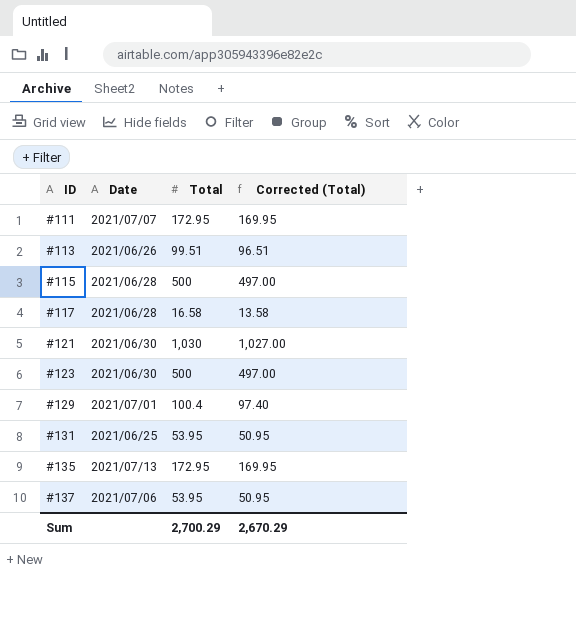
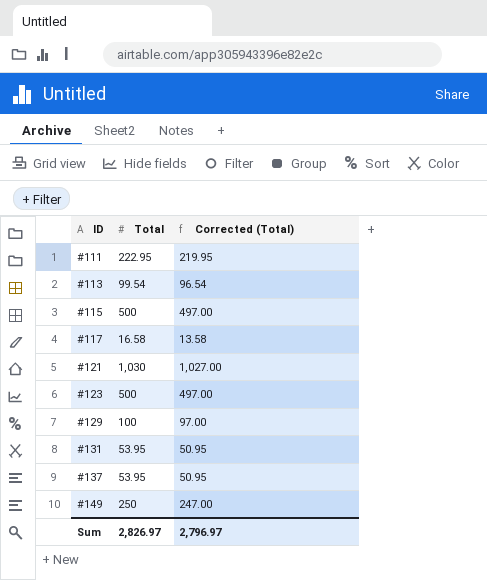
column Date | position: 2 -> none
row #135: 2021/07/13 | 172.95 | 169.95 -> none
#111 | Total: 172.95 -> 222.95
#111 | Corrected (Total): 169.95 -> 219.95
#113 | Total: 99.51 -> 99.54
#113 | Corrected (Total): 96.51 -> 96.54
#129 | Total: 100.4 -> 100
#129 | Corrected (Total): 97.40 -> 97.00
row #149: none -> 250 | 247.00
Sum | Total: 2,700.29 -> 2,826.97
Sum | Corrected (Total): 2,670.29 -> 2,796.97

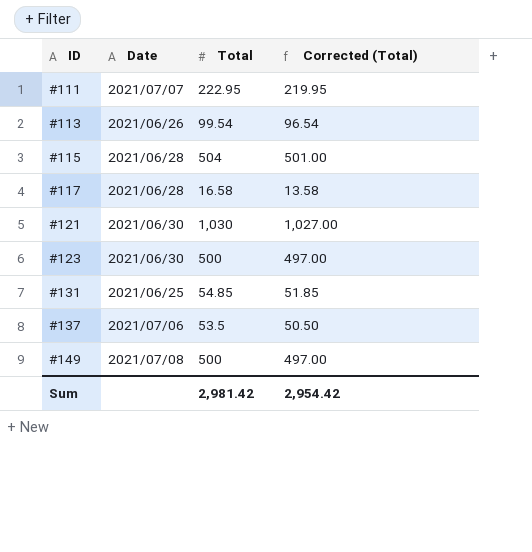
column Date | position: none -> 2
row #129: 100 | 97.00 -> none
#115 | Total: 500 -> 504
#115 | Corrected (Total): 497.00 -> 501.00
#131 | Total: 53.95 -> 54.85
#131 | Corrected (Total): 50.95 -> 51.85
#137 | Total: 53.95 -> 53.5
#137 | Corrected (Total): 50.95 -> 50.50
#149 | Total: 250 -> 500
#149 | Corrected (Total): 247.00 -> 497.00
Sum | Total: 2,826.97 -> 2,981.42
Sum | Corrected (Total): 2,796.97 -> 2,954.42

